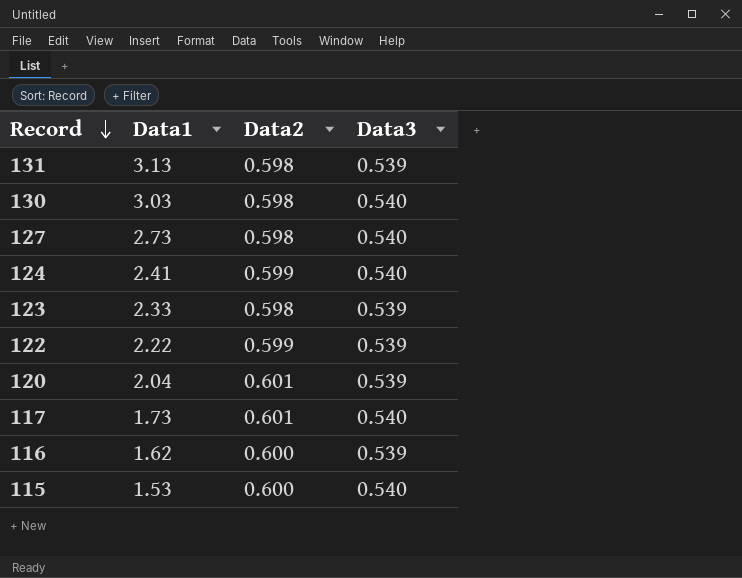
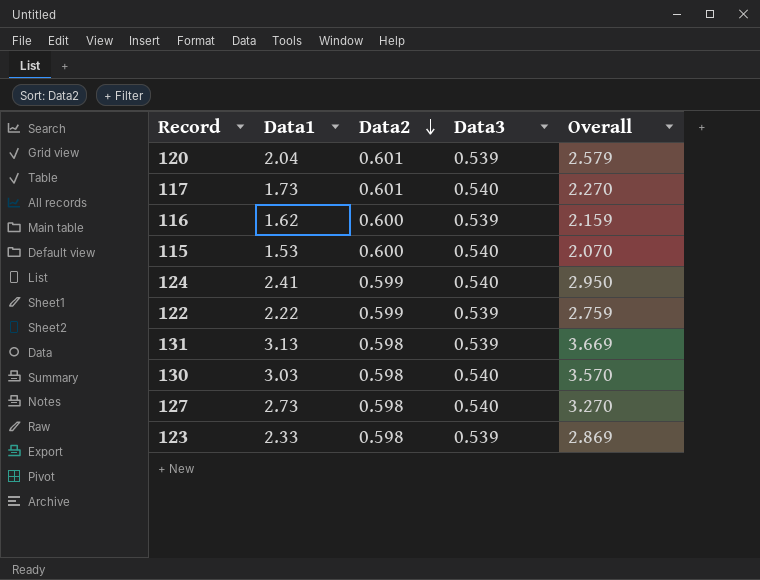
row order: Record descending -> Data2 descending
column Overall | formula: none -> [Data1] + [Data3]

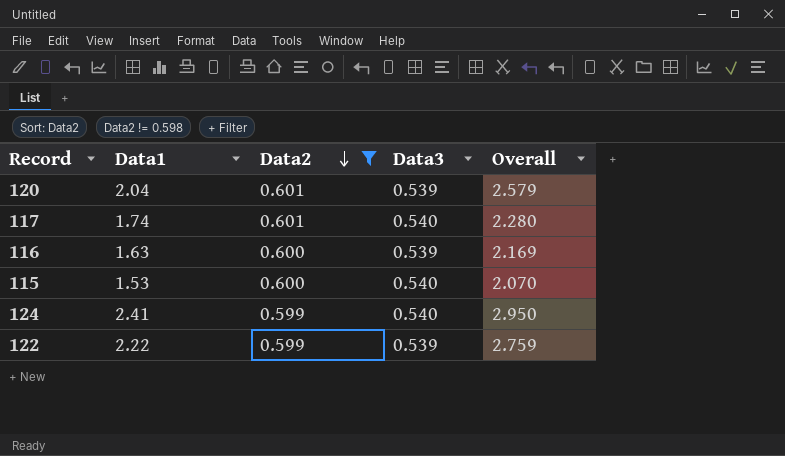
filter: none -> Data2 != 0.598
117 | Data1: 1.73 -> 1.74
117 | Overall: 2.270 -> 2.280
116 | Data1: 1.62 -> 1.63
116 | Overall: 2.159 -> 2.169

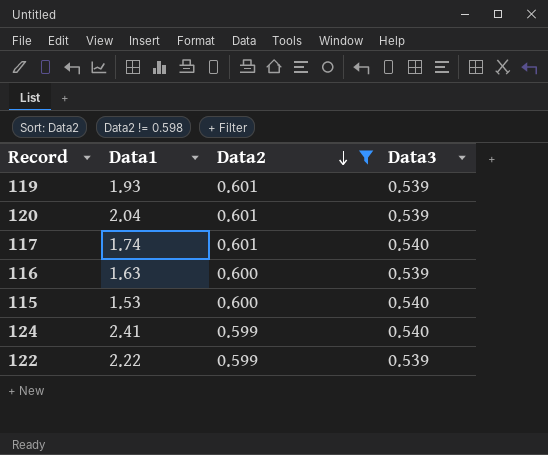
column Overall | formula: [Data1] + [Data3] -> none
row 119: none -> 1.93 | 0.601 | 0.539

